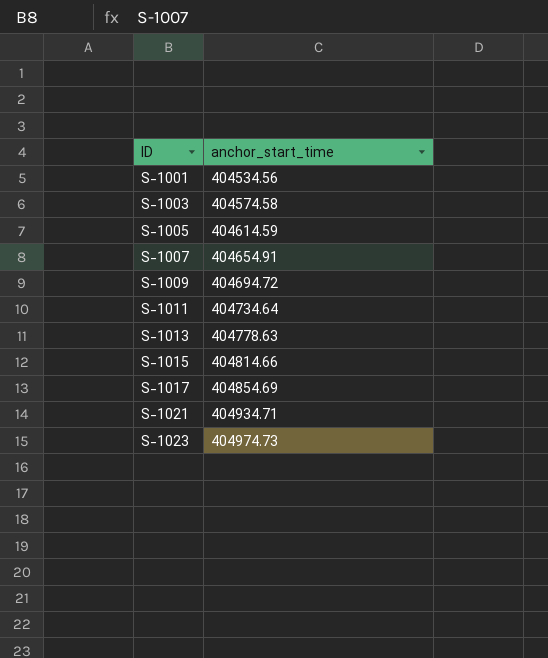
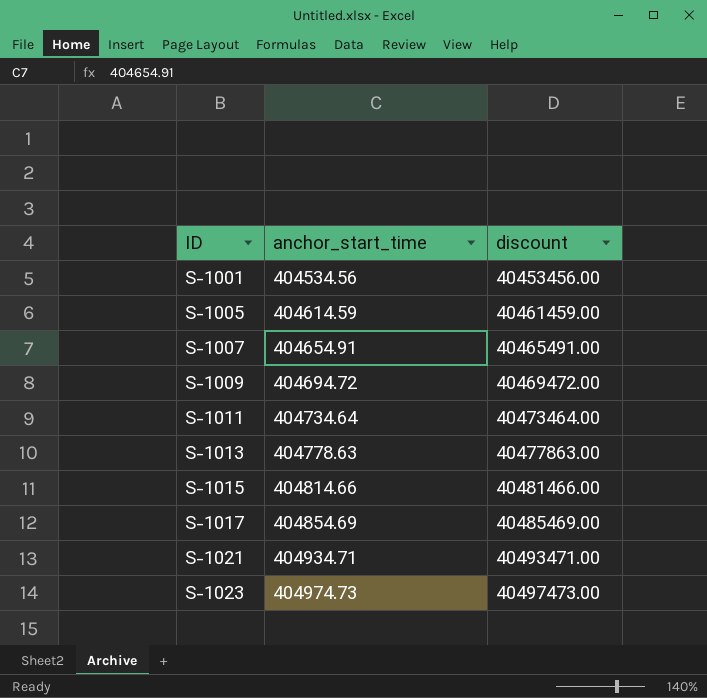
column discount | formula: none -> [anchor_start_time] * 100
row S-1003: 404574.58 -> none

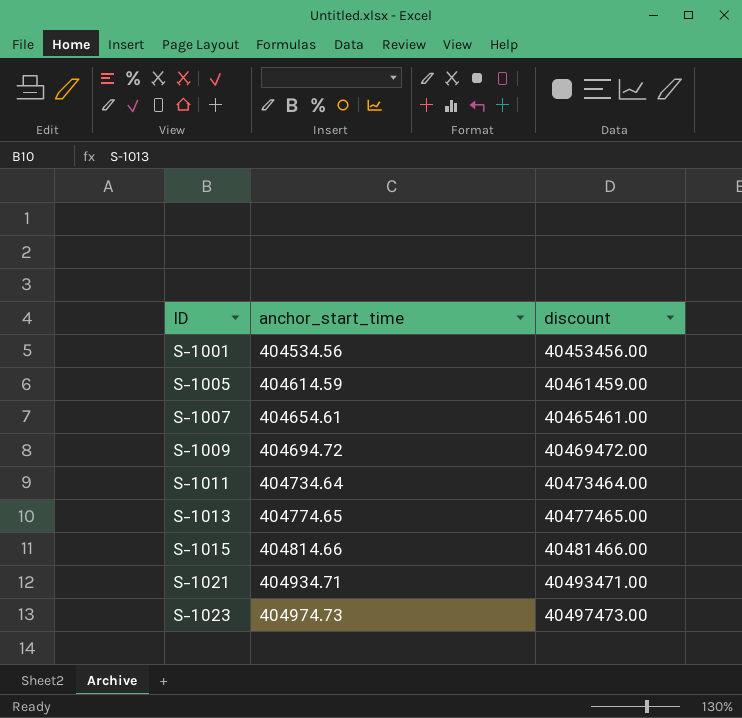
row S-1017: 404854.69 | 40485469.00 -> none
S-1007 | anchor_start_time: 404654.91 -> 404654.61
S-1007 | discount: 40465491.00 -> 40465461.00
S-1013 | anchor_start_time: 404778.63 -> 404774.65
S-1013 | discount: 40477863.00 -> 40477465.00

